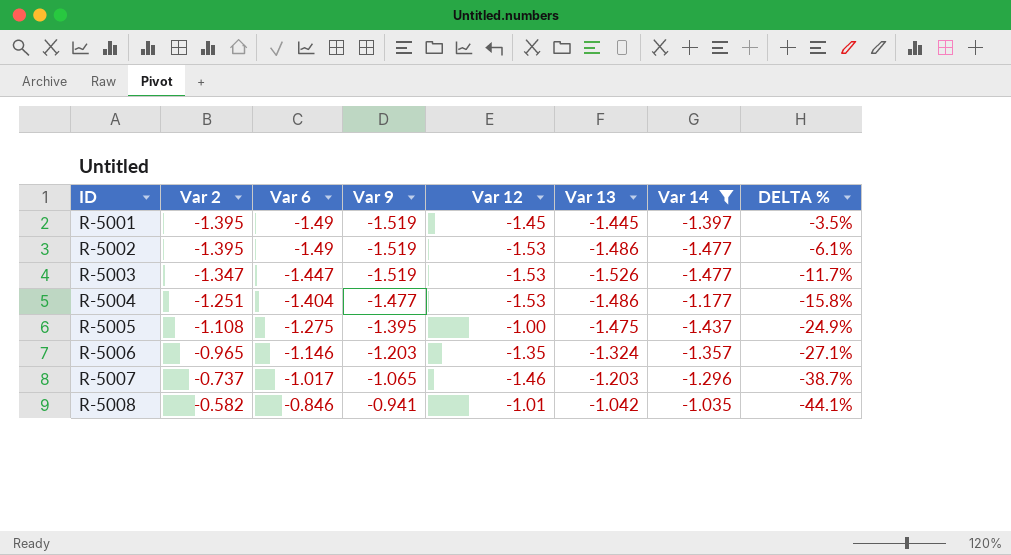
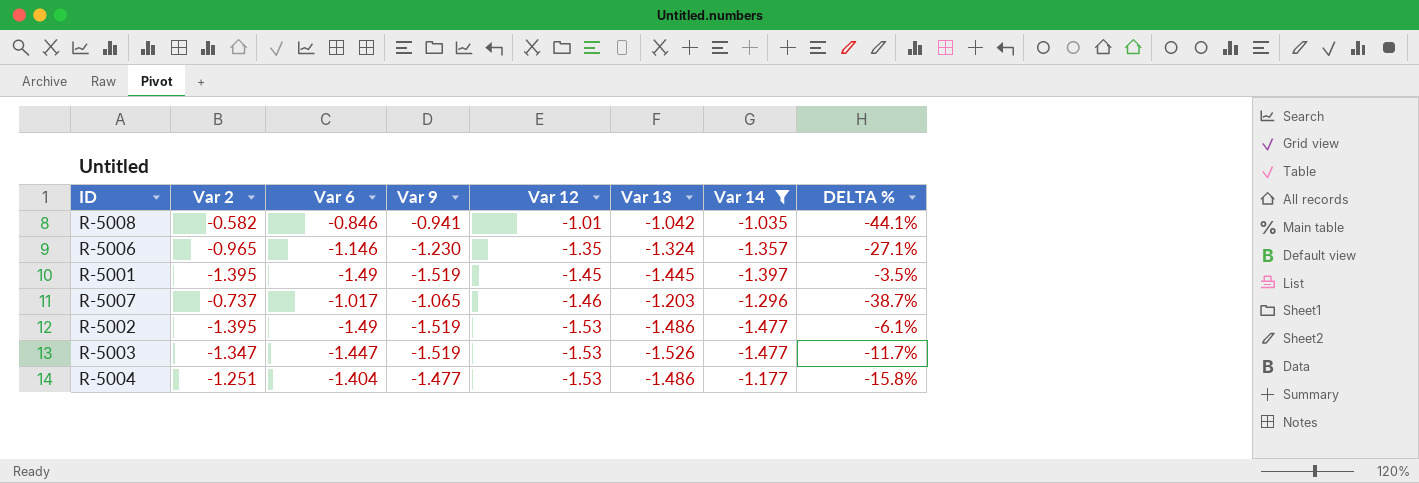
row order: ID ascending -> Var 12 descending
row R-5005: -1.108 | -1.275 | -1.395 | -1.00 | -1.475 | -1.437 | -24.9% -> none
R-5006 | Var 9: -1.203 -> -1.230

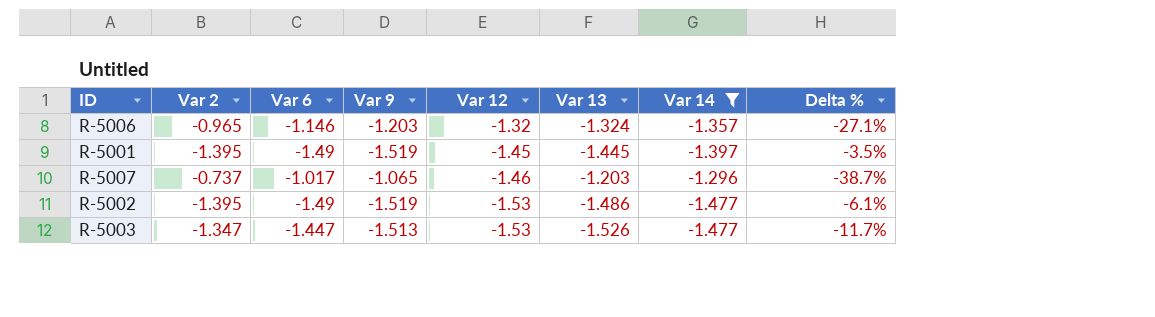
column name: DELTA % -> Delta %
row R-5008: -0.582 | -0.846 | -0.941 | -1.01 | -1.042 | -1.035 | -44.1% -> none
row R-5004: -1.251 | -1.404 | -1.477 | -1.53 | -1.486 | -1.177 | -15.8% -> none
R-5006 | Var 9: -1.230 -> -1.203
R-5006 | Var 12: -1.35 -> -1.32
R-5003 | Var 9: -1.519 -> -1.513

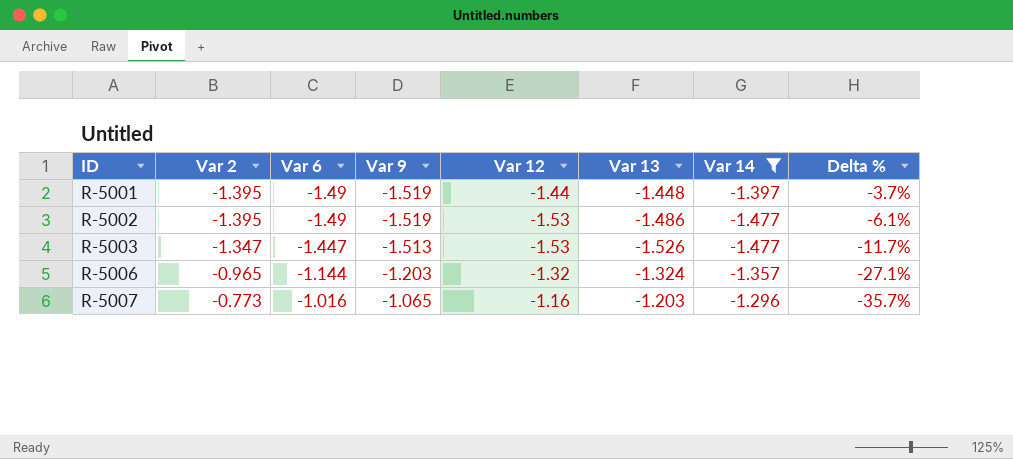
row order: Var 12 descending -> ID ascending
R-5001 | Var 12: -1.45 -> -1.44
R-5001 | Var 13: -1.445 -> -1.448
R-5001 | Delta %: -3.5% -> -3.7%
R-5006 | Var 6: -1.146 -> -1.144
R-5007 | Var 2: -0.737 -> -0.773
R-5007 | Var 6: -1.017 -> -1.016
R-5007 | Var 12: -1.46 -> -1.16
R-5007 | Delta %: -38.7% -> -35.7%

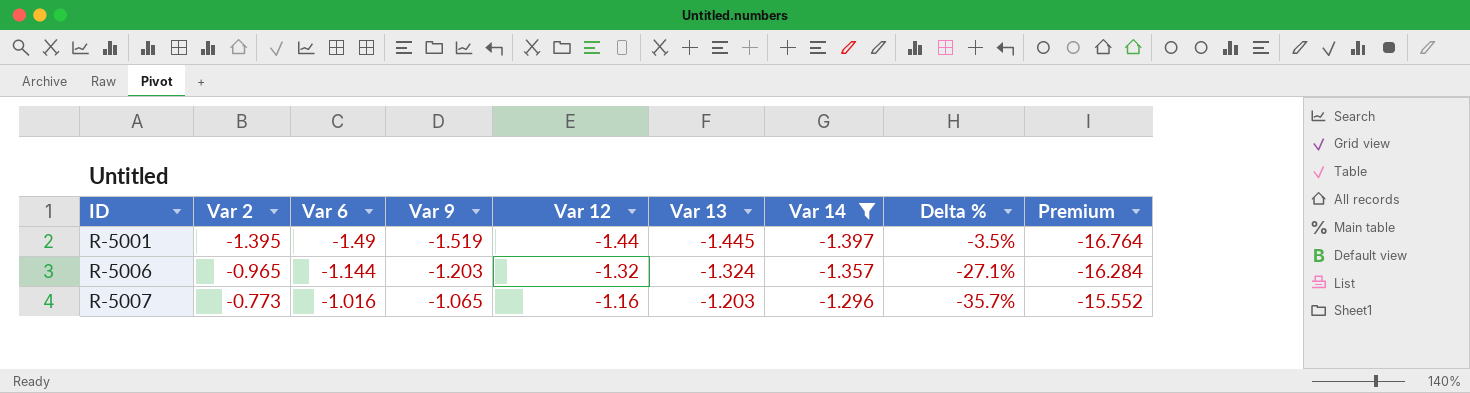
column Premium | formula: none -> [Var 14] * 12
row R-5002: -1.395 | -1.49 | -1.519 | -1.53 | -1.486 | -1.477 | -6.1% -> none
row R-5003: -1.347 | -1.447 | -1.513 | -1.53 | -1.526 | -1.477 | -11.7% -> none
R-5001 | Var 13: -1.448 -> -1.445
R-5001 | Delta %: -3.7% -> -3.5%

